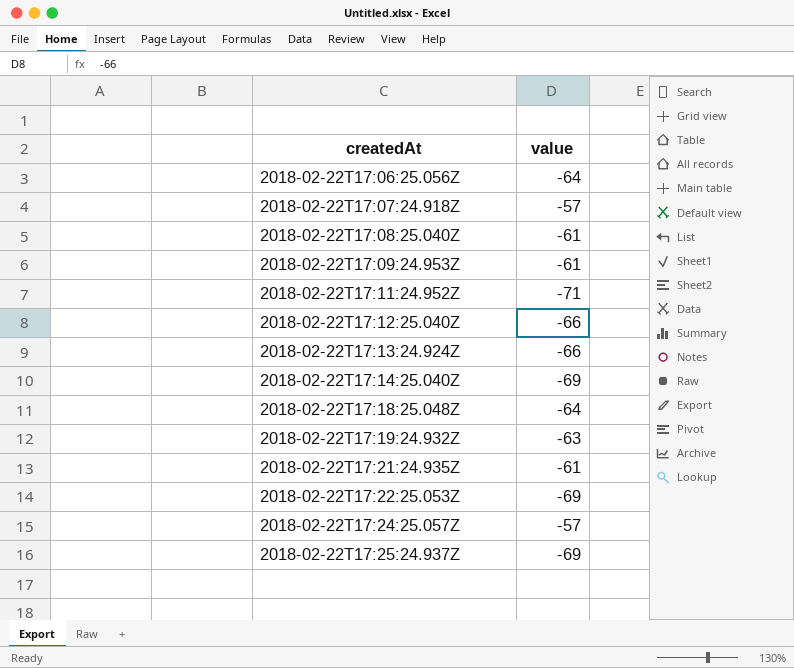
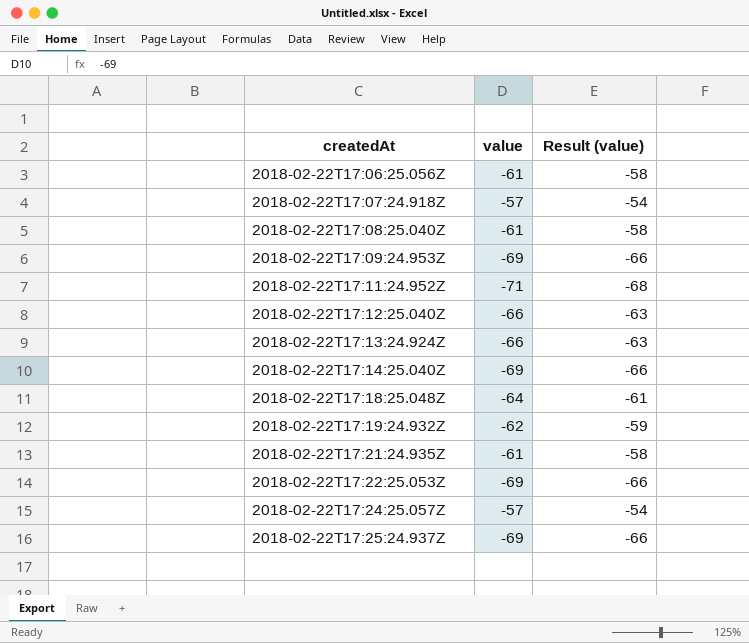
column Result (value) | formula: none -> [value] + 3
2018-02-22T17:06:25.056Z | value: -64 -> -61
2018-02-22T17:09:24.953Z | value: -61 -> -69
2018-02-22T17:19:24.932Z | value: -63 -> -62

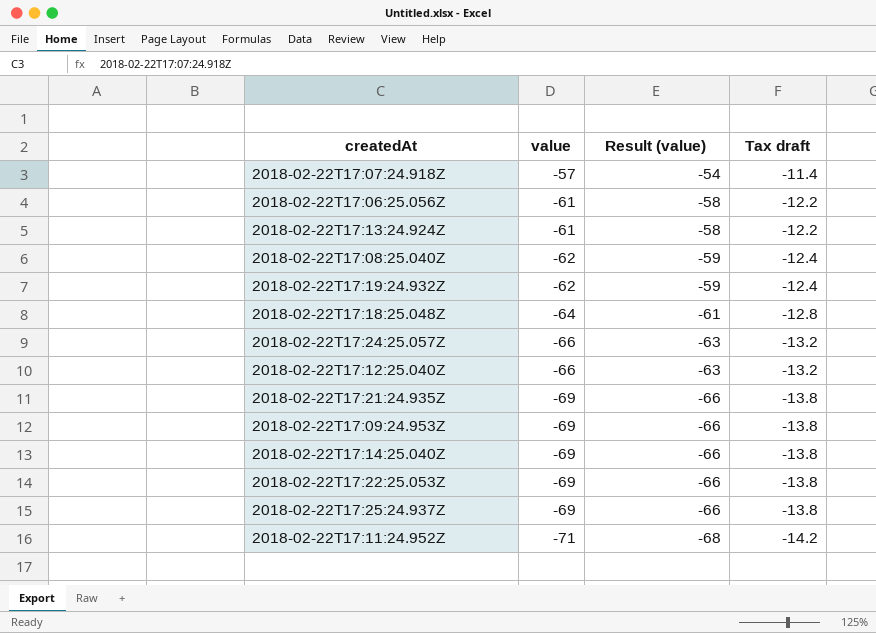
row order: createdAt ascending -> value descending
column Tax draft | formula: none -> [value] * 0.2
2018-02-22T17:13:24.924Z | value: -66 -> -61
2018-02-22T17:13:24.924Z | Result (value): -63 -> -58
2018-02-22T17:08:25.040Z | value: -61 -> -62
2018-02-22T17:08:25.040Z | Result (value): -58 -> -59
2018-02-22T17:24:25.057Z | value: -57 -> -66
2018-02-22T17:24:25.057Z | Result (value): -54 -> -63
2018-02-22T17:21:24.935Z | value: -61 -> -69
2018-02-22T17:21:24.935Z | Result (value): -58 -> -66

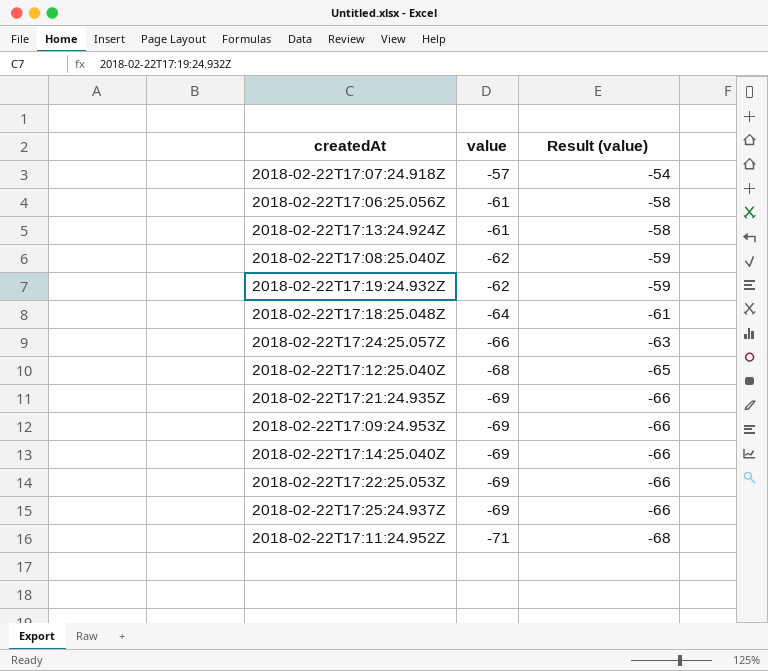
column Tax draft | formula: [value] * 0.2 -> none
2018-02-22T17:12:25.040Z | value: -66 -> -68
2018-02-22T17:12:25.040Z | Result (value): -63 -> -65

